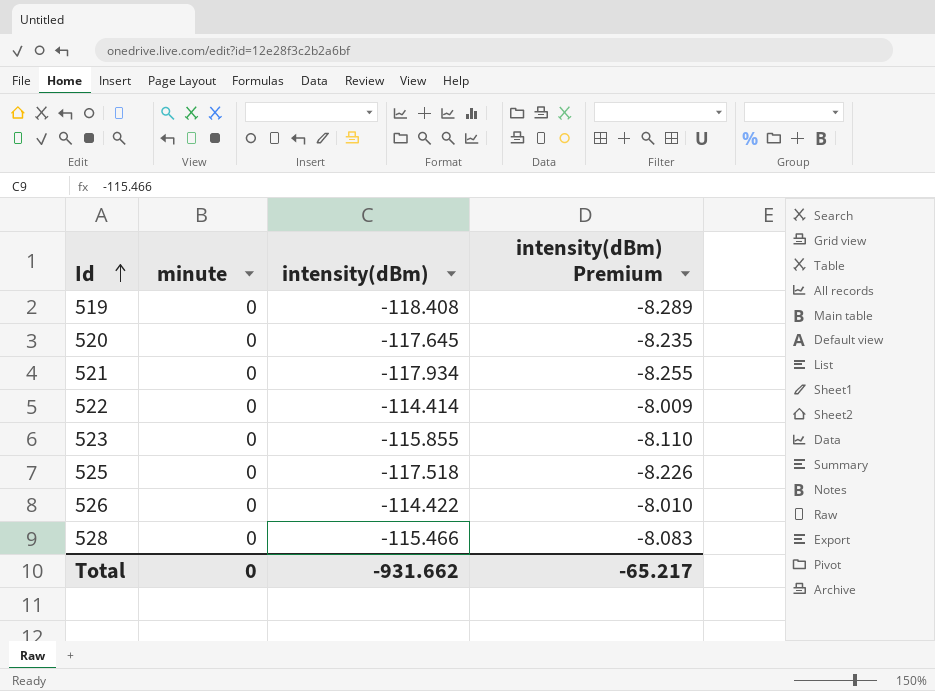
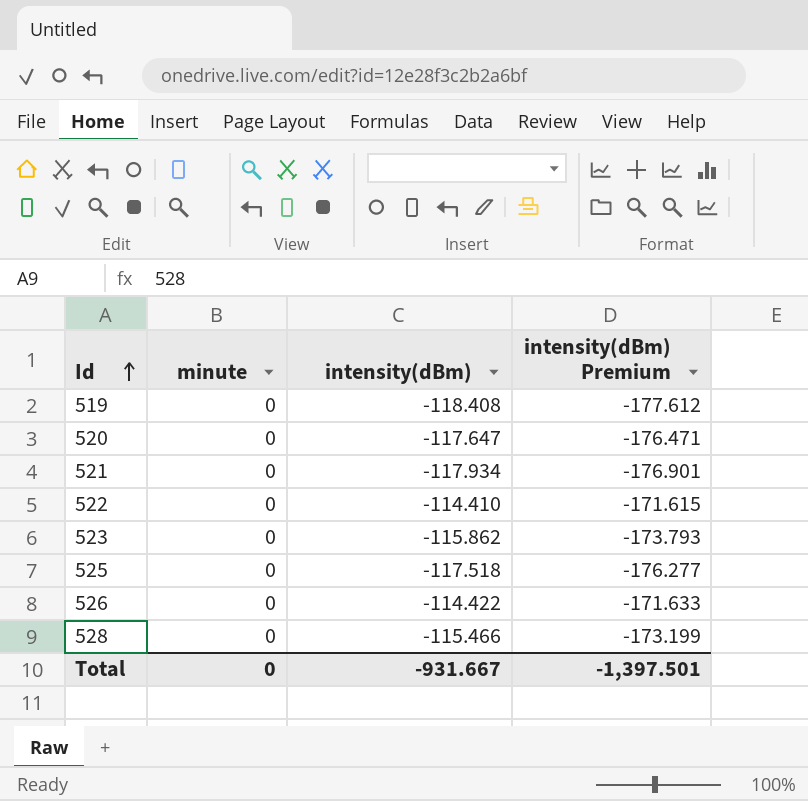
column intensity(dBm) Premium | formula: [intensity(dBm)] * 0.07 -> [intensity(dBm)] * 1.5
520 | intensity(dBm): -117.645 -> -117.647
522 | intensity(dBm): -114.414 -> -114.410
523 | intensity(dBm): -115.855 -> -115.862
Total | intensity(dBm): -931.662 -> -931.667
Total | intensity(dBm) Premium: -65.217 -> -1,397.501

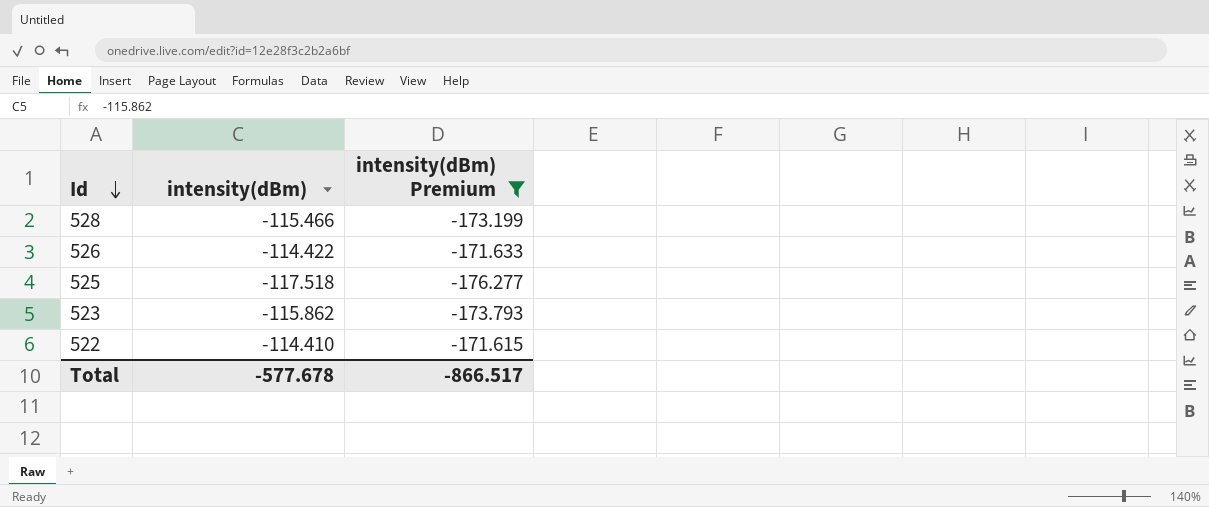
filter: none -> intensity(dBm) Premium >= -176.277
row order: Id ascending -> Id descending
column minute | position: 2 -> none
Total | intensity(dBm): -931.667 -> -577.678
Total | intensity(dBm) Premium: -1,397.501 -> -866.517

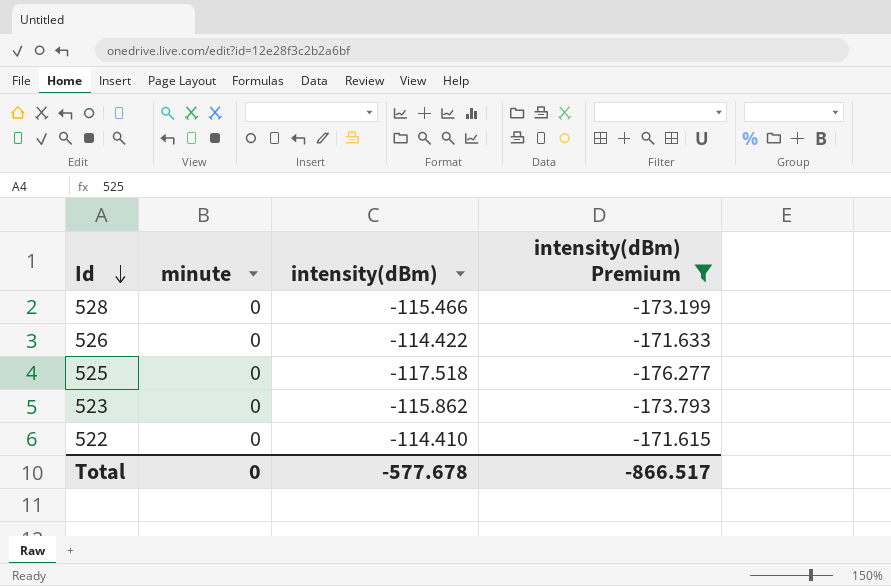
column minute | position: none -> 2

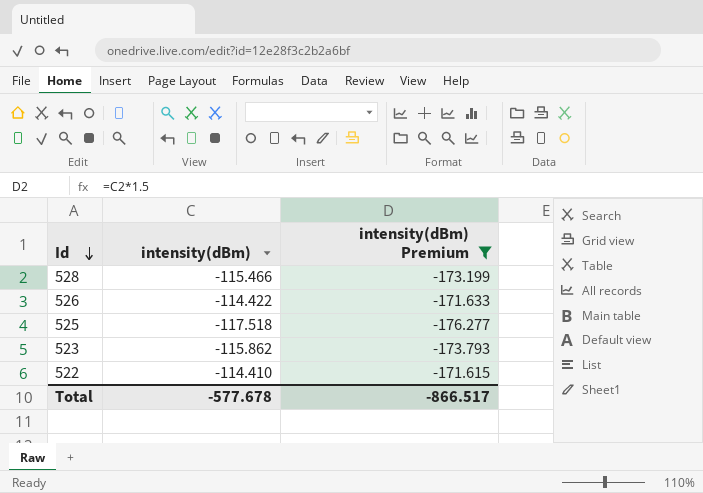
column minute | position: 2 -> none

